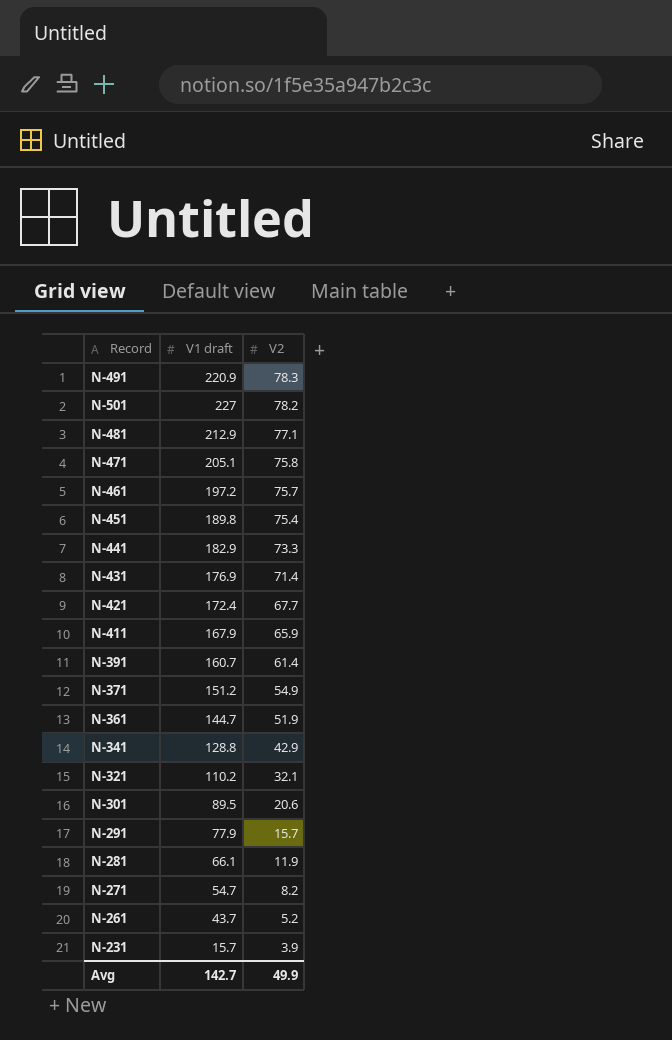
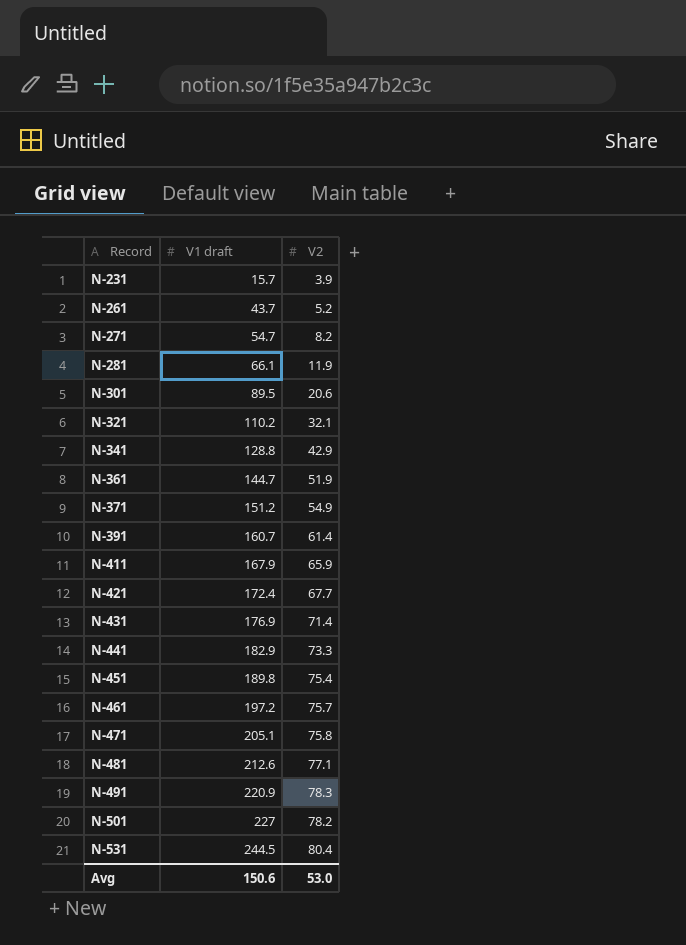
row order: V2 descending -> Record ascending
row N-291: 77.9 | 15.7 -> none
N-481 | V1 draft: 212.9 -> 212.6
row N-531: none -> 244.5 | 80.4
Avg | V1 draft: 142.7 -> 150.6
Avg | V2: 49.9 -> 53.0

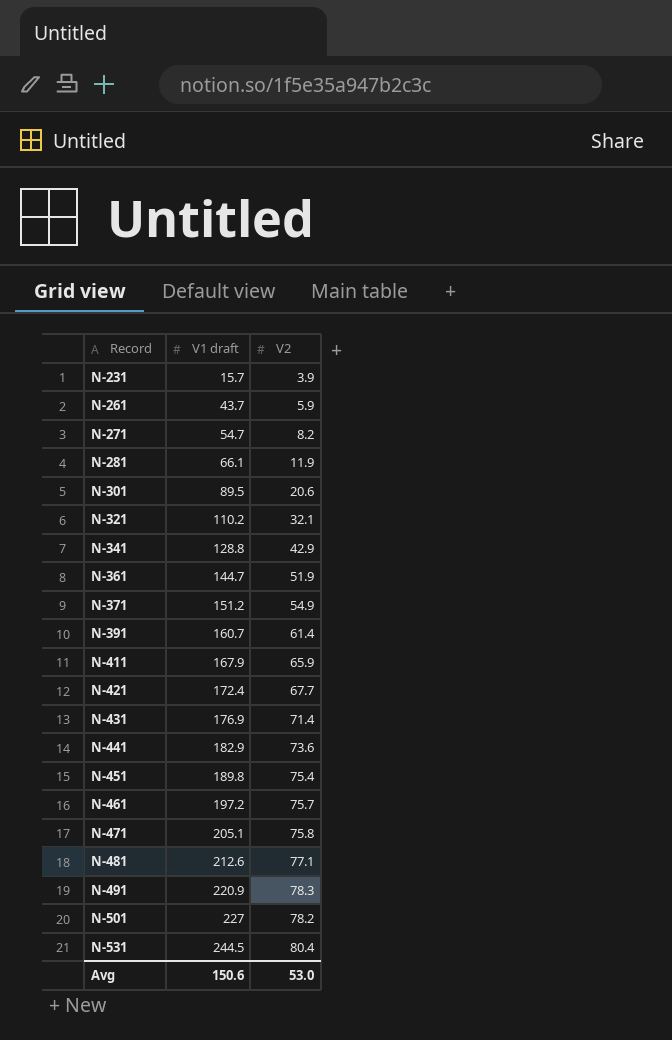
N-261 | V2: 5.2 -> 5.9
N-441 | V2: 73.3 -> 73.6

